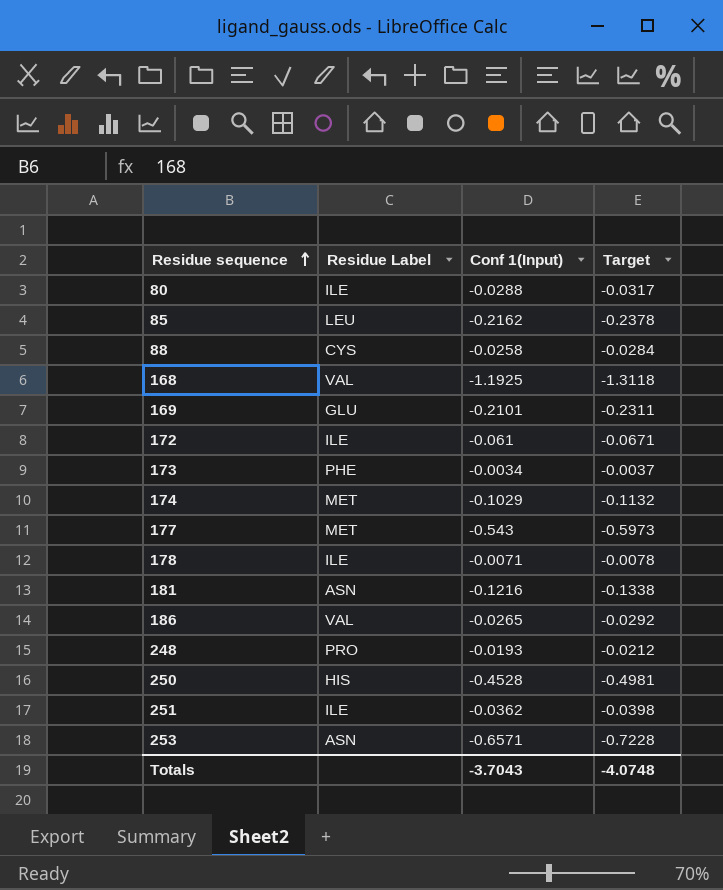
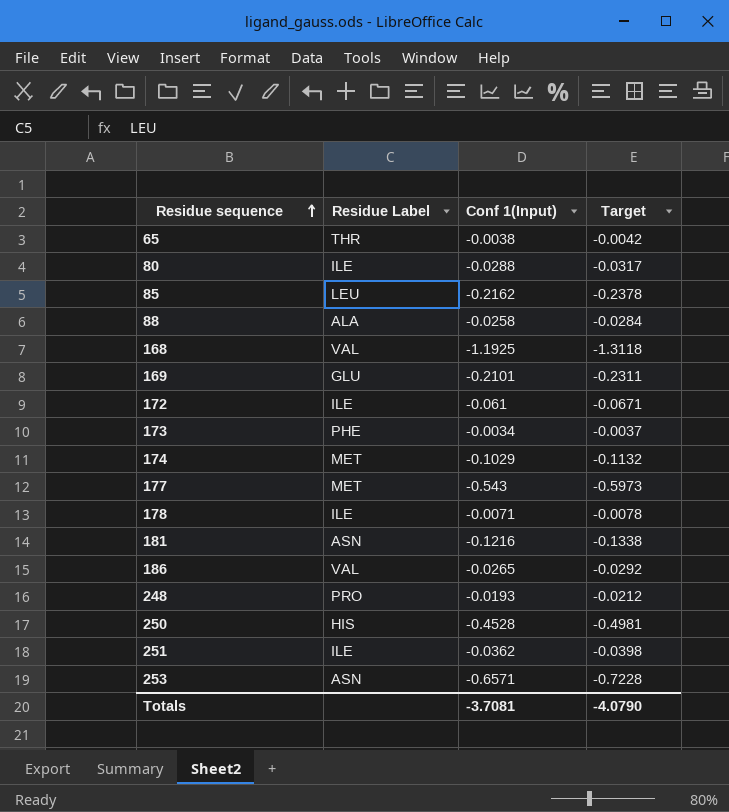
row 65: none -> THR | -0.0038 | -0.0042
88 | Residue Label: CYS -> ALA
Totals | Conf 1(Input): -3.7043 -> -3.7081
Totals | Target: -4.0748 -> -4.0790

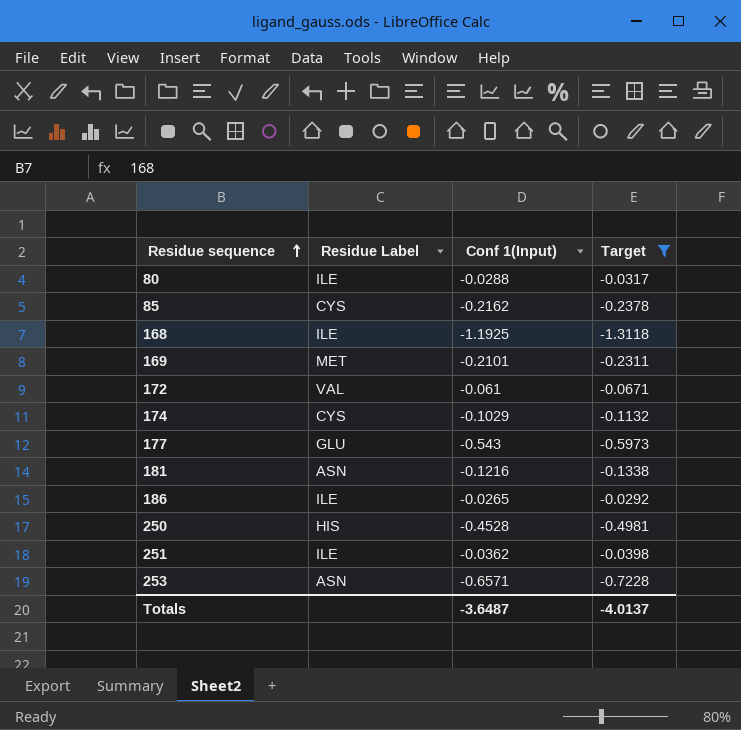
filter: none -> Target <= -0.0292
85 | Residue Label: LEU -> CYS
168 | Residue Label: VAL -> ILE
169 | Residue Label: GLU -> MET
172 | Residue Label: ILE -> VAL
174 | Residue Label: MET -> CYS
177 | Residue Label: MET -> GLU
186 | Residue Label: VAL -> ILE
Totals | Conf 1(Input): -3.7081 -> -3.6487
Totals | Target: -4.0790 -> -4.0137

